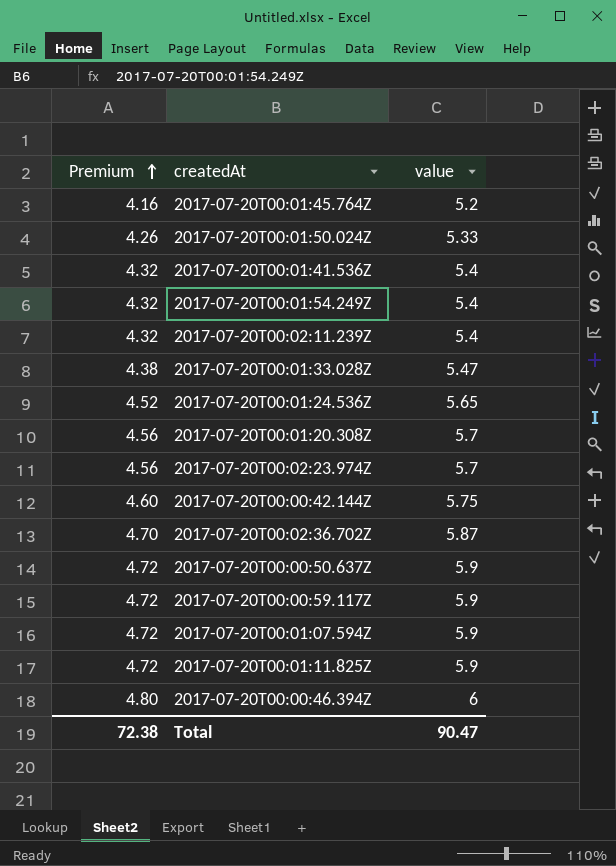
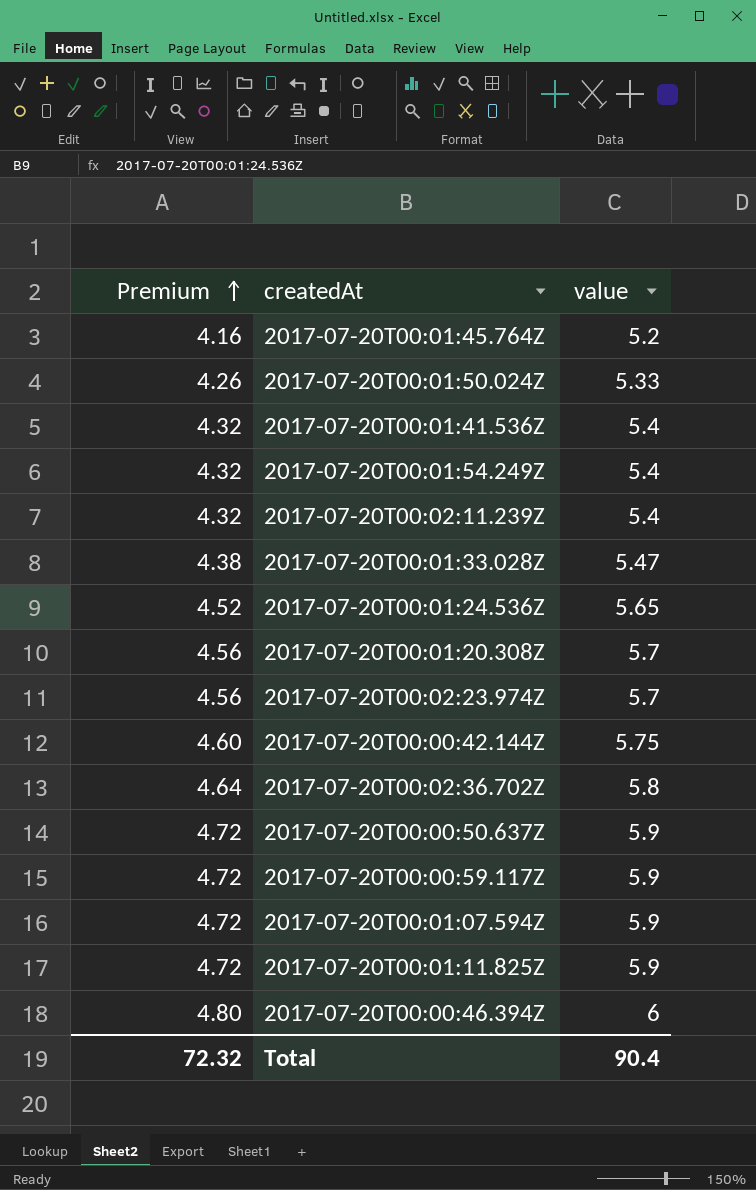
2017-07-20T00:02:36.702Z | Premium: 4.70 -> 4.64
2017-07-20T00:02:36.702Z | value: 5.87 -> 5.8
Total | Premium: 72.38 -> 72.32
Total | value: 90.47 -> 90.4

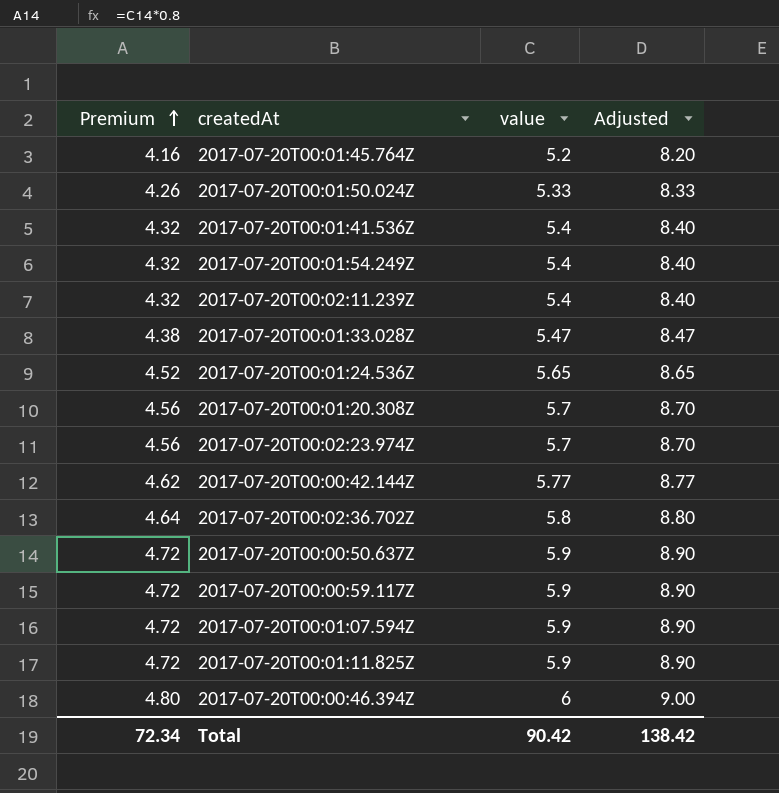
column Adjusted | formula: none -> [value] + 3
2017-07-20T00:00:42.144Z | Premium: 4.60 -> 4.62
2017-07-20T00:00:42.144Z | value: 5.75 -> 5.77
Total | Premium: 72.32 -> 72.34
Total | value: 90.4 -> 90.42

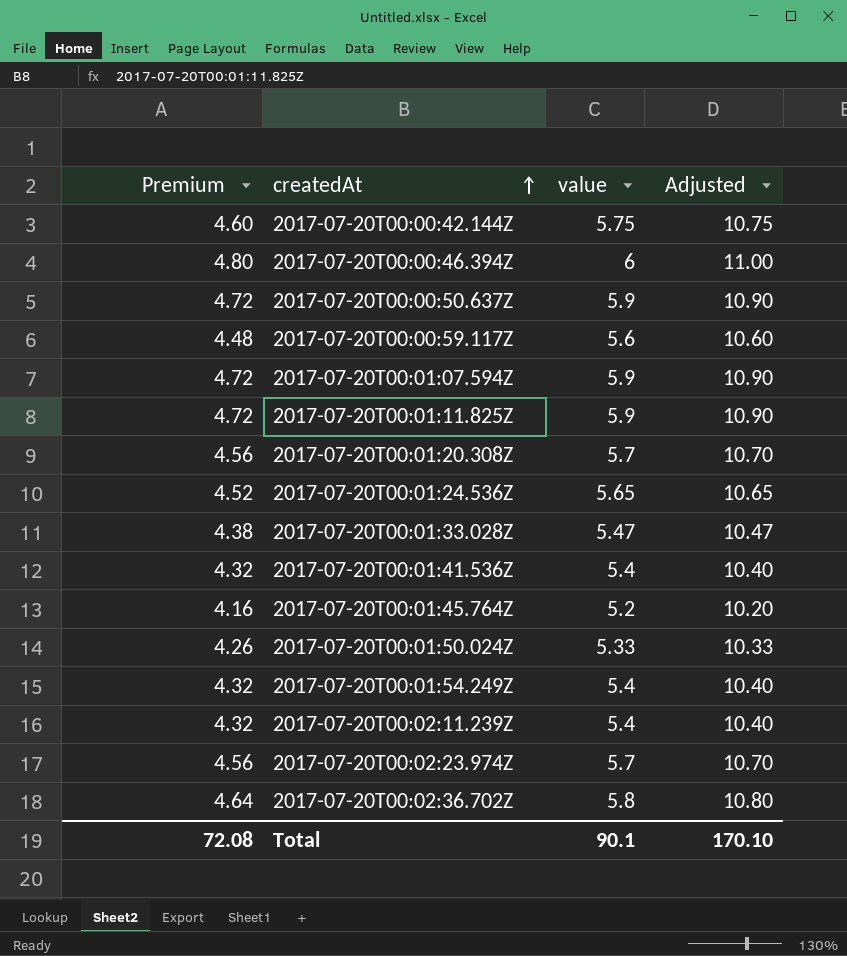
row order: Premium ascending -> createdAt ascending
column Adjusted | formula: [value] + 3 -> [value] + 5
2017-07-20T00:00:42.144Z | Premium: 4.62 -> 4.60
2017-07-20T00:00:42.144Z | value: 5.77 -> 5.75
2017-07-20T00:00:59.117Z | Premium: 4.72 -> 4.48
2017-07-20T00:00:59.117Z | value: 5.9 -> 5.6
Total | Premium: 72.34 -> 72.08
Total | value: 90.42 -> 90.1
Total | Adjusted: 138.42 -> 170.10

